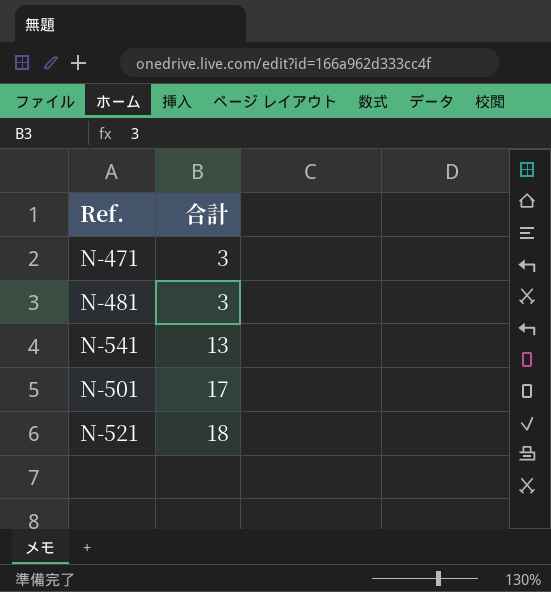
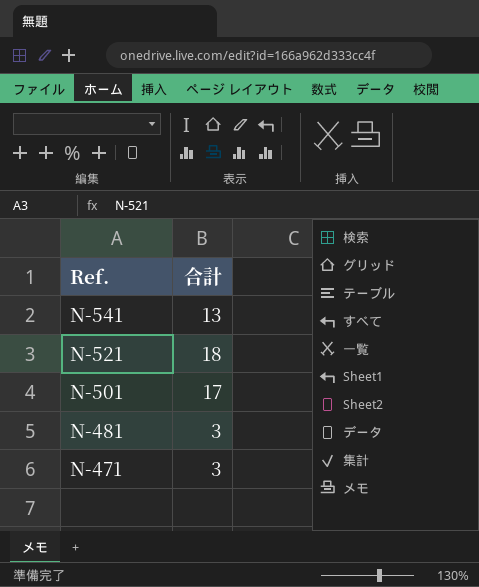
row order: 合計 ascending -> Ref. descending

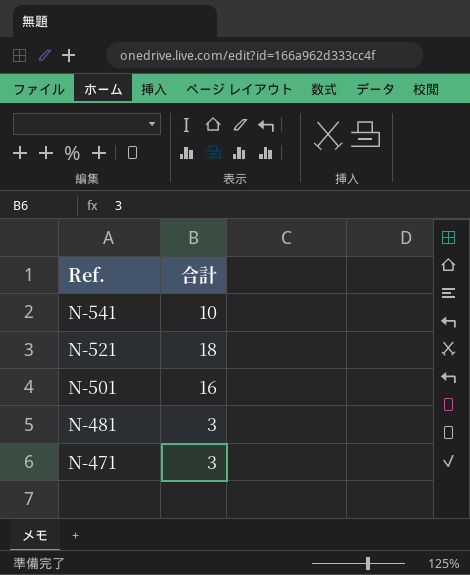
N-541 | 合計: 13 -> 10
N-501 | 合計: 17 -> 16

